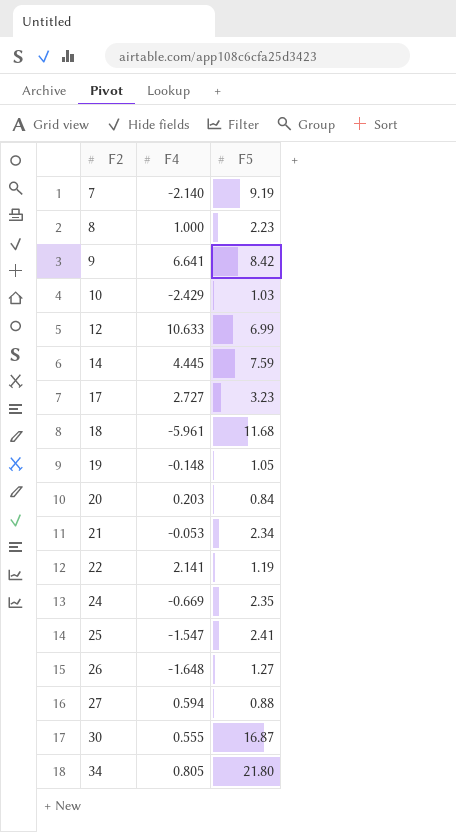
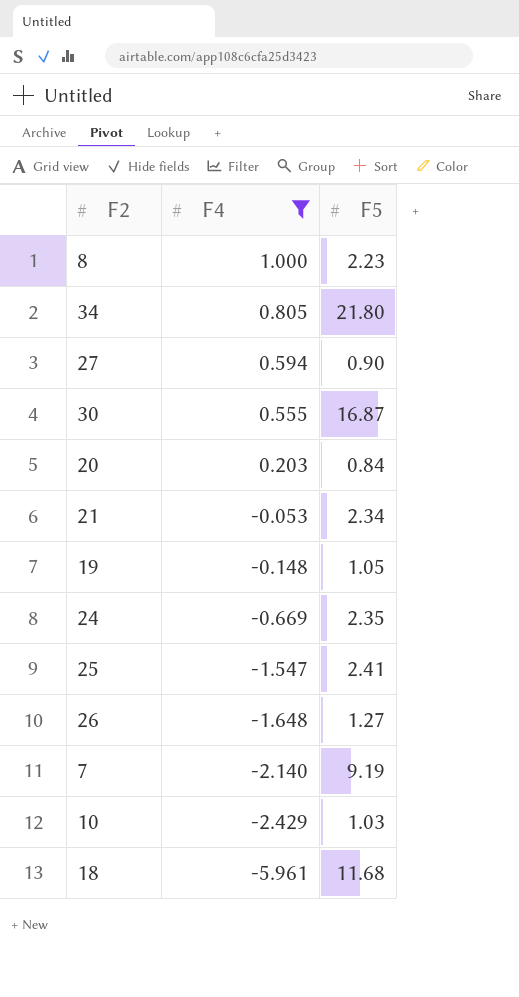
filter: none -> F4 <= 1.000
row order: F2 ascending -> F4 descending
27 | F5: 0.88 -> 0.90

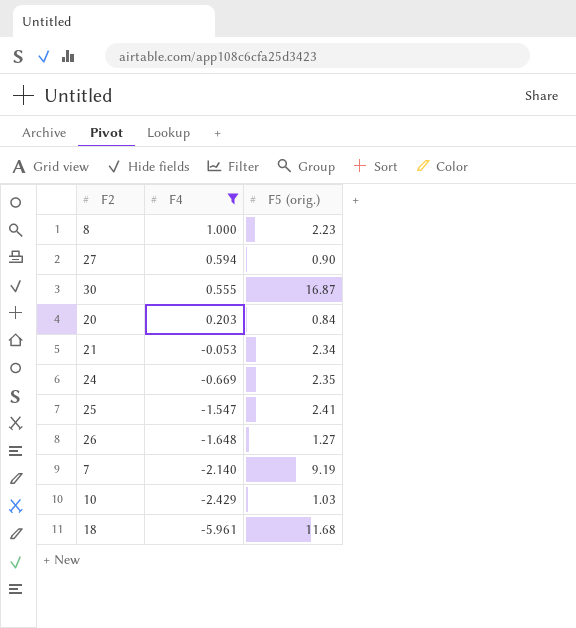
column name: F5 -> F5 (orig.)
row 34: 0.805 | 21.80 -> none
row 19: -0.148 | 1.05 -> none

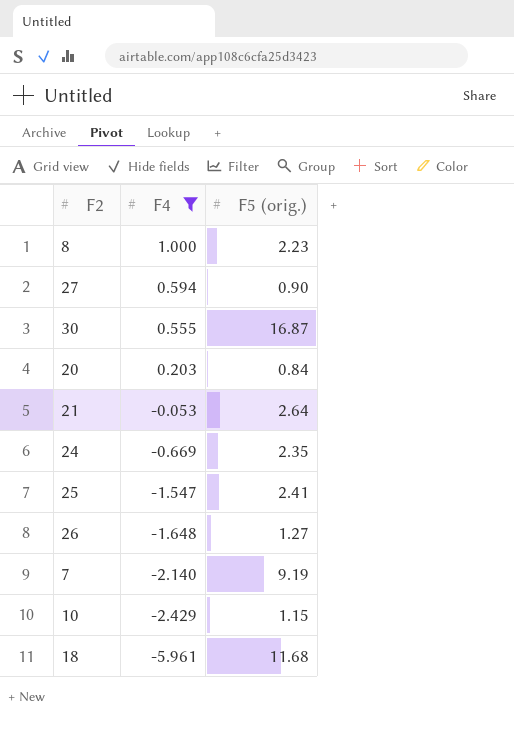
21 | F5 (orig.): 2.34 -> 2.64
10 | F5 (orig.): 1.03 -> 1.15

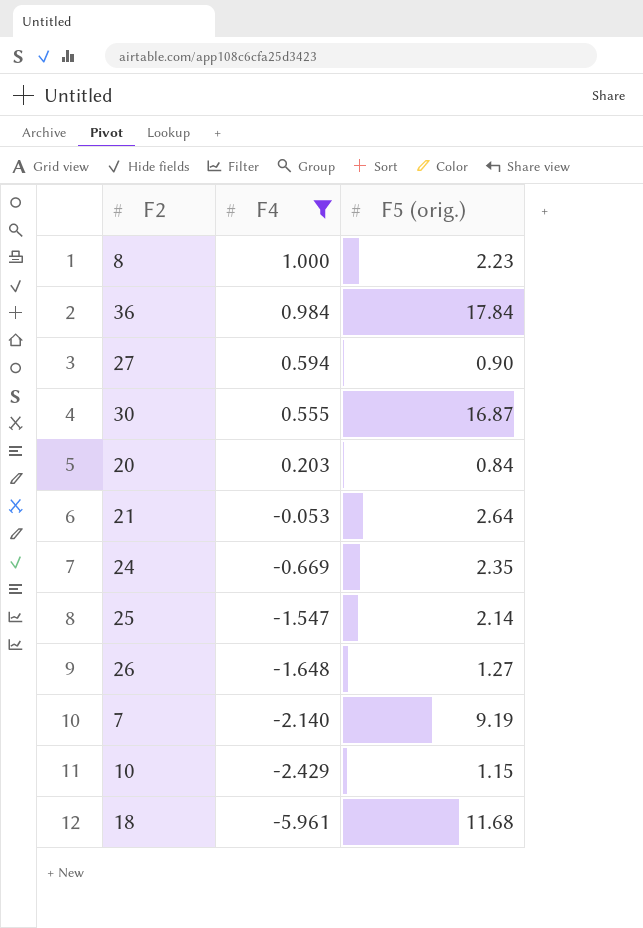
row 36: none -> 0.984 | 17.84
25 | F5 (orig.): 2.41 -> 2.14

